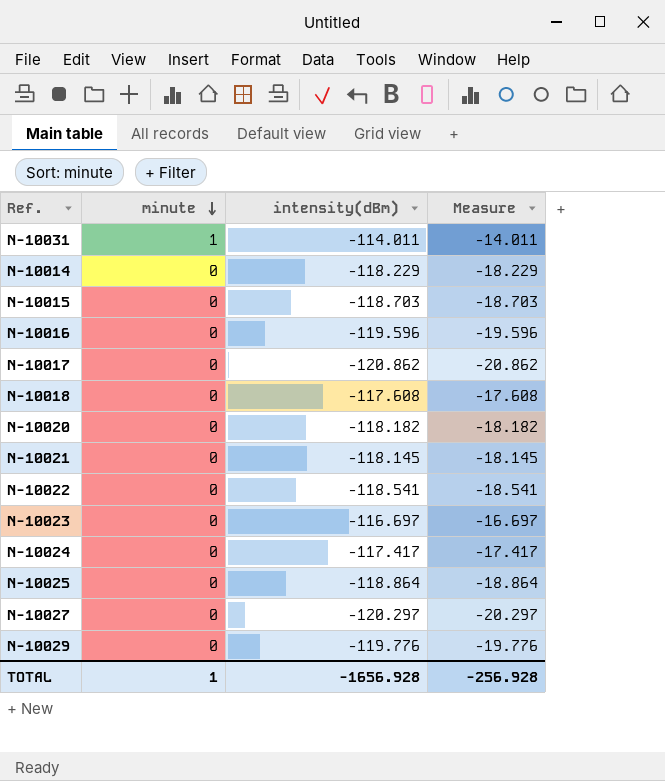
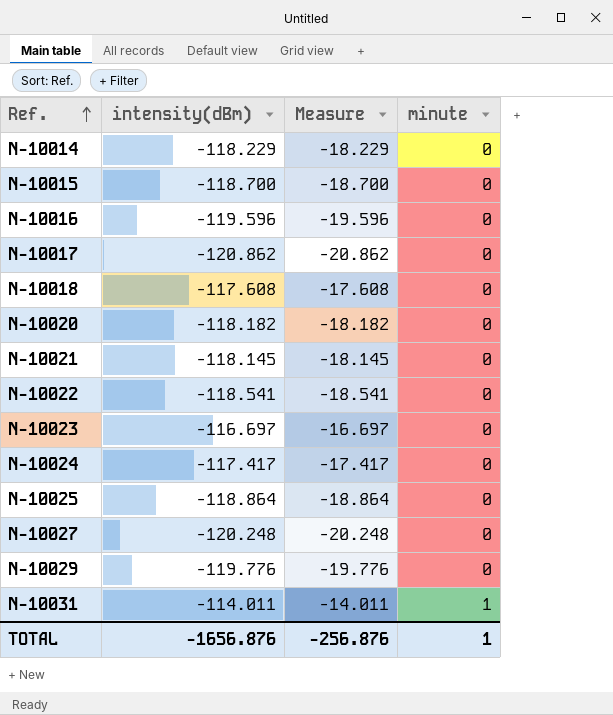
row order: minute descending -> Ref. ascending
column minute | position: 2 -> 4
N-10015 | intensity(dBm): -118.703 -> -118.700
N-10015 | Measure: -18.703 -> -18.700
N-10027 | intensity(dBm): -120.297 -> -120.248
N-10027 | Measure: -20.297 -> -20.248
TOTAL | intensity(dBm): -1656.928 -> -1656.876
TOTAL | Measure: -256.928 -> -256.876

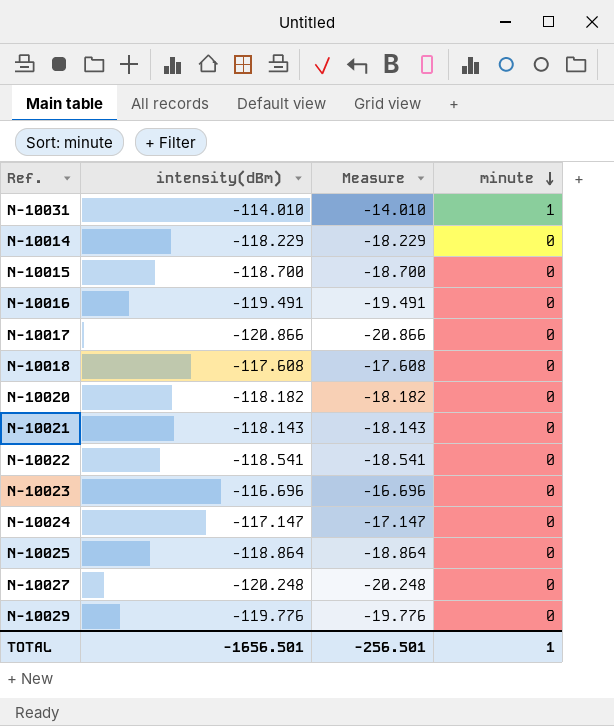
row order: Ref. ascending -> minute descending
N-10031 | intensity(dBm): -114.011 -> -114.010
N-10031 | Measure: -14.011 -> -14.010
N-10016 | intensity(dBm): -119.596 -> -119.491
N-10016 | Measure: -19.596 -> -19.491
N-10017 | intensity(dBm): -120.862 -> -120.866
N-10017 | Measure: -20.862 -> -20.866
N-10021 | intensity(dBm): -118.145 -> -118.143
N-10021 | Measure: -18.145 -> -18.143
N-10023 | intensity(dBm): -116.697 -> -116.696
N-10023 | Measure: -16.697 -> -16.696
N-10024 | intensity(dBm): -117.417 -> -117.147
N-10024 | Measure: -17.417 -> -17.147
TOTAL | intensity(dBm): -1656.876 -> -1656.501
TOTAL | Measure: -256.876 -> -256.501

